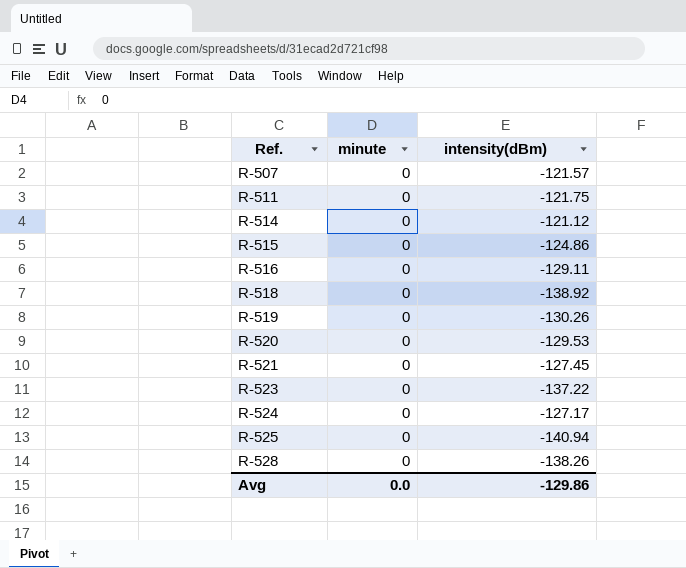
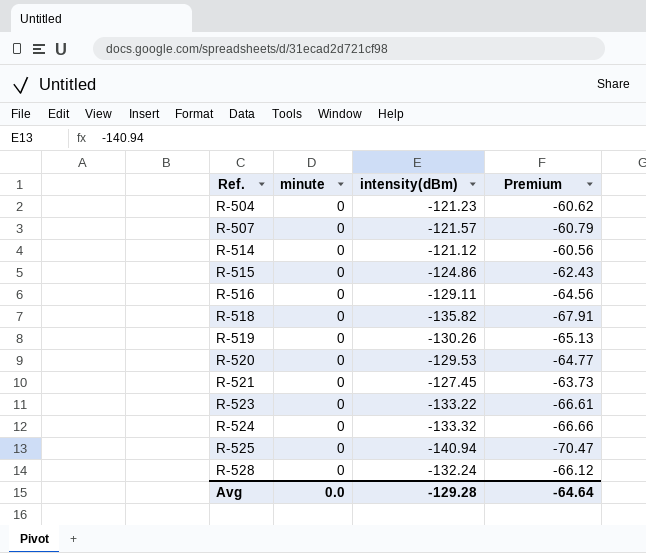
column Premium | formula: none -> [intensity(dBm)] * 0.5
row R-511: 0 | -121.75 -> none
row R-504: none -> 0 | -121.23 | -60.62
R-518 | intensity(dBm): -138.92 -> -135.82
R-523 | intensity(dBm): -137.22 -> -133.22
R-524 | intensity(dBm): -127.17 -> -133.32
R-528 | intensity(dBm): -138.26 -> -132.24
Avg | intensity(dBm): -129.86 -> -129.28

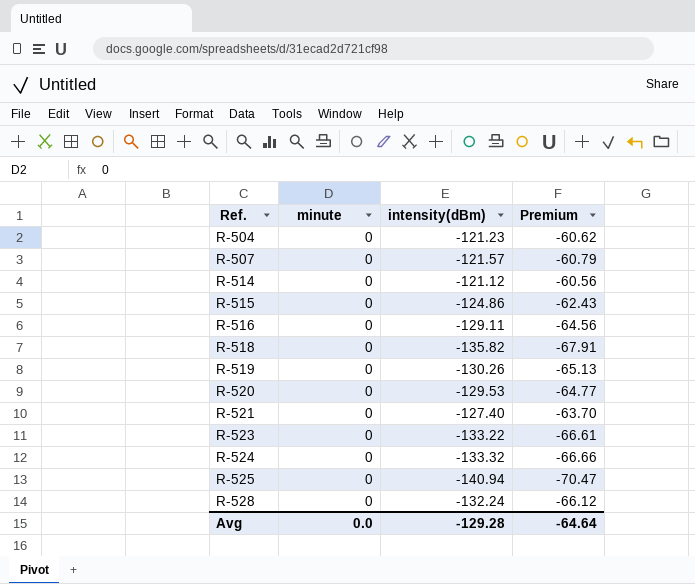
R-521 | intensity(dBm): -127.45 -> -127.40
R-521 | Premium: -63.73 -> -63.70

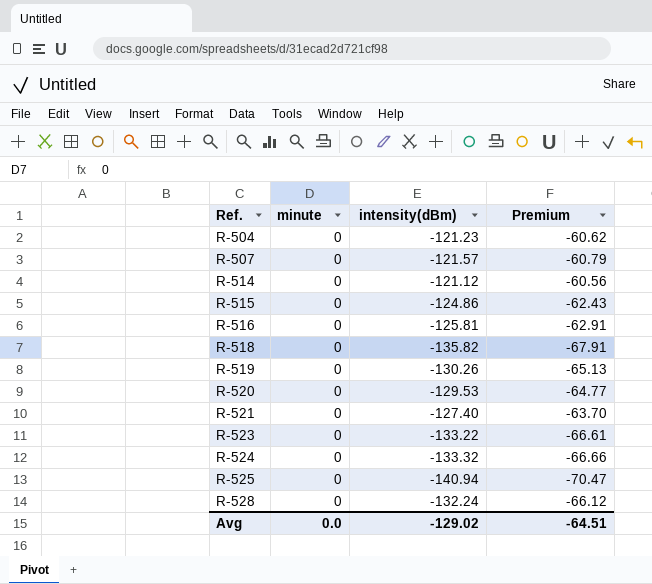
R-516 | intensity(dBm): -129.11 -> -125.81
R-516 | Premium: -64.56 -> -62.91
Avg | intensity(dBm): -129.28 -> -129.02
Avg | Premium: -64.64 -> -64.51

